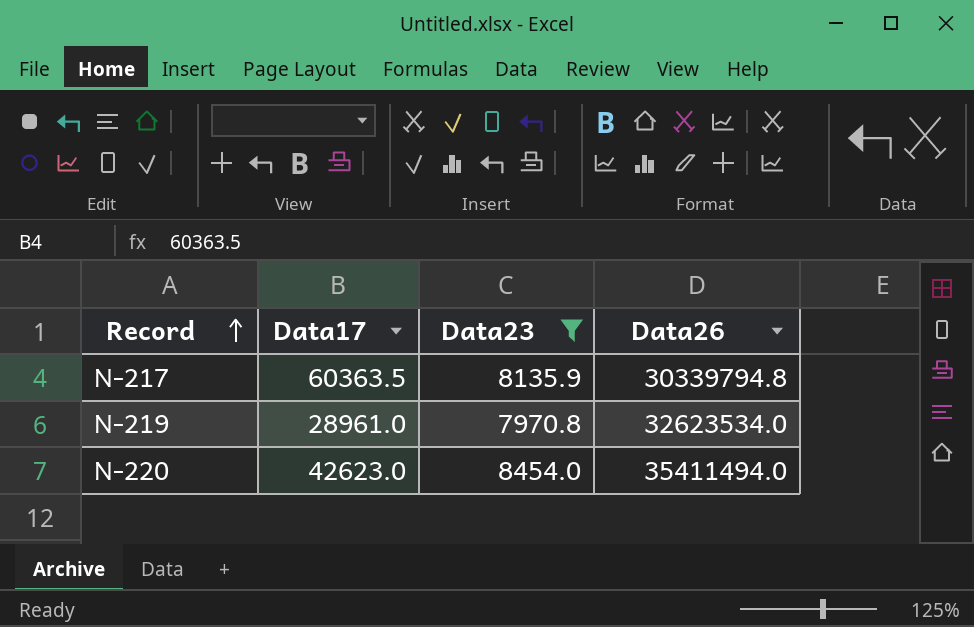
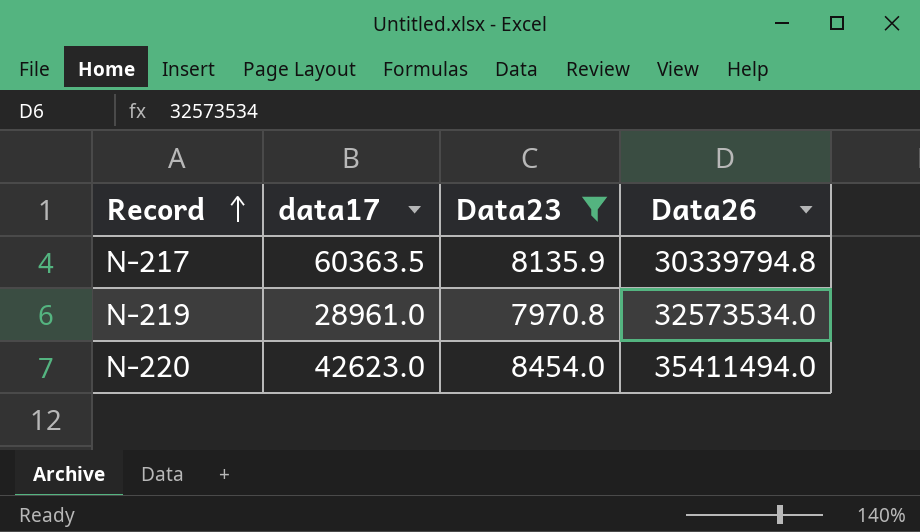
column name: Data17 -> data17
N-219 | Data26: 32623534.0 -> 32573534.0

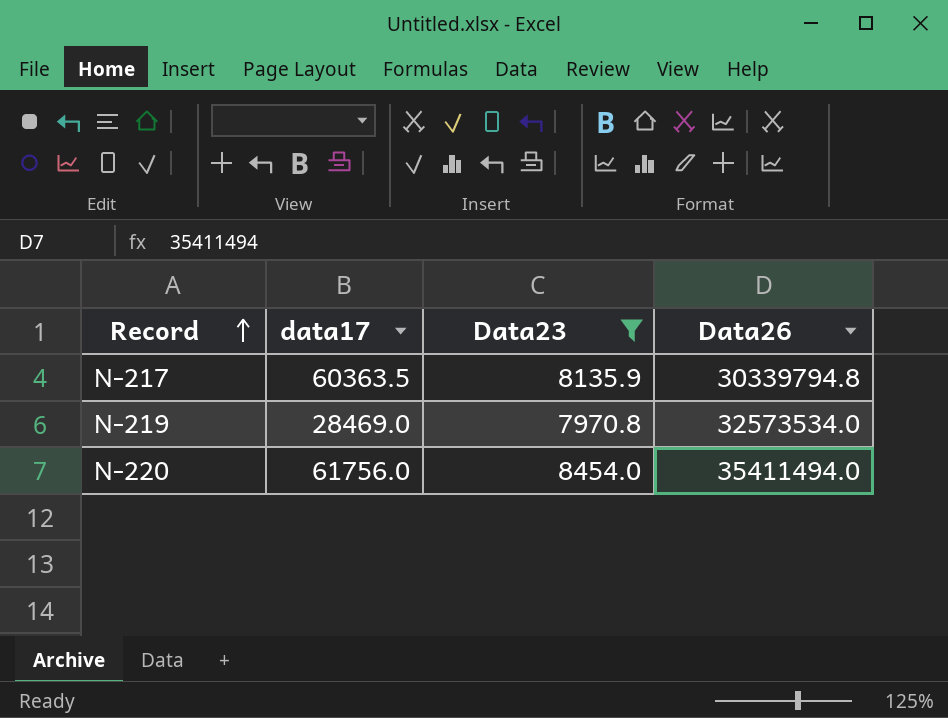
N-219 | data17: 28961.0 -> 28469.0
N-220 | data17: 42623.0 -> 61756.0

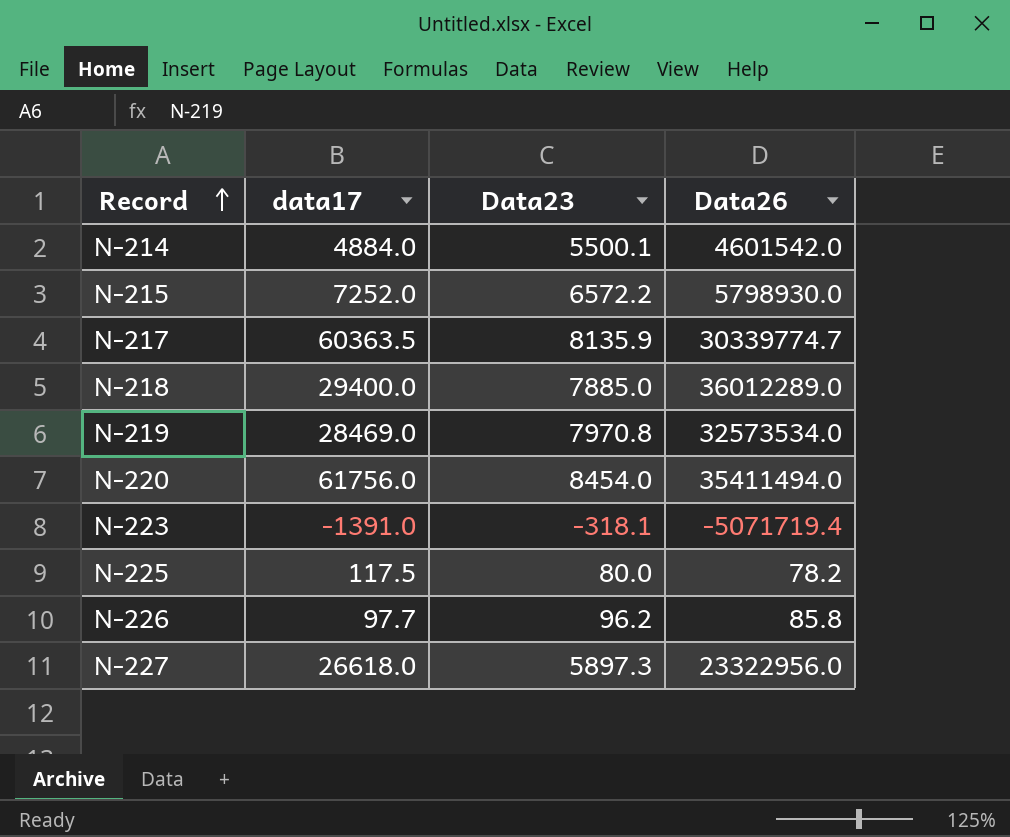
filter: Data23 >= 7970.8 -> none
N-217 | Data26: 30339794.8 -> 30339774.7

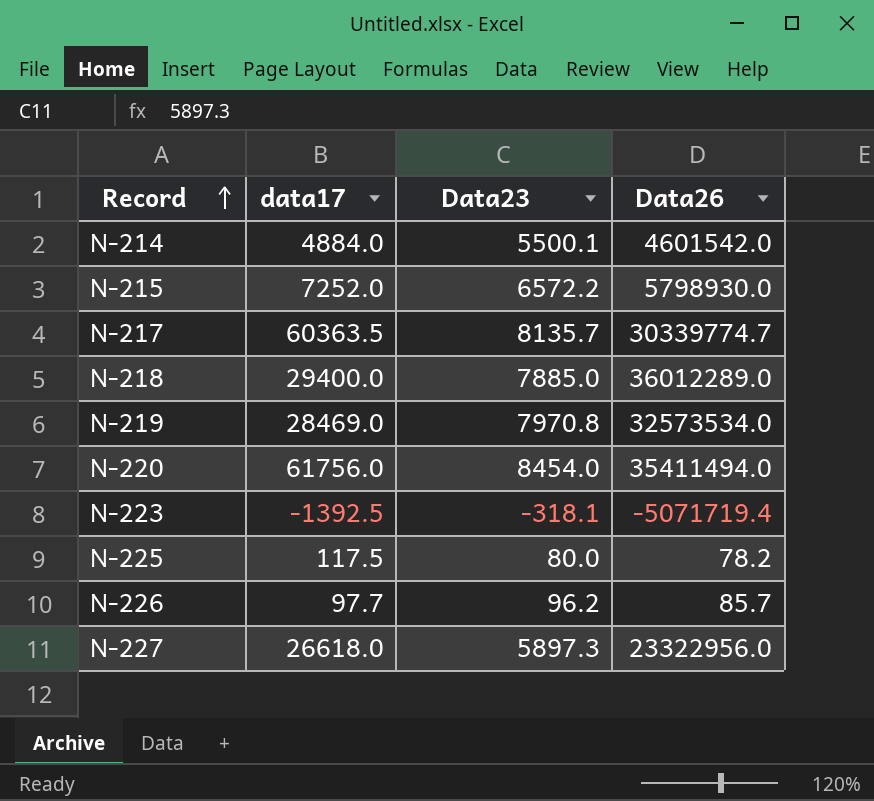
N-217 | Data23: 8135.9 -> 8135.7
N-223 | data17: -1391.0 -> -1392.5
N-226 | Data26: 85.8 -> 85.7

